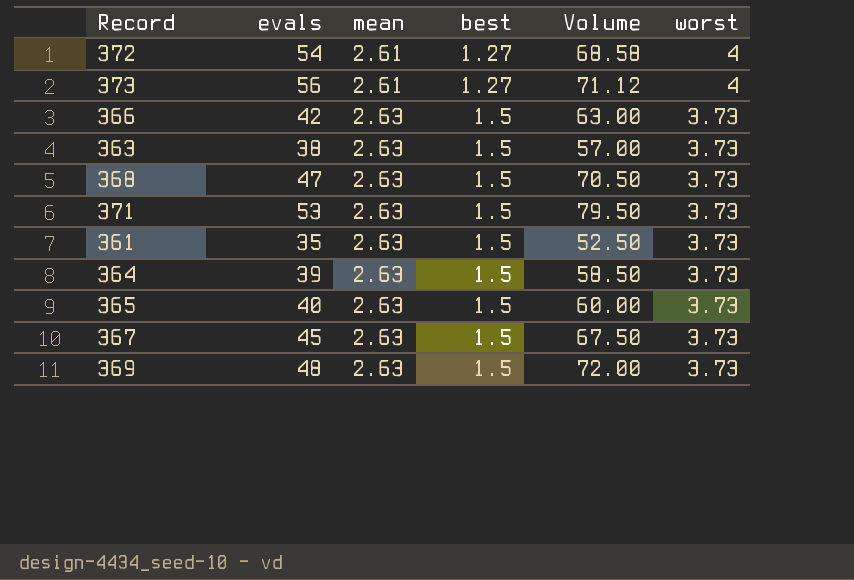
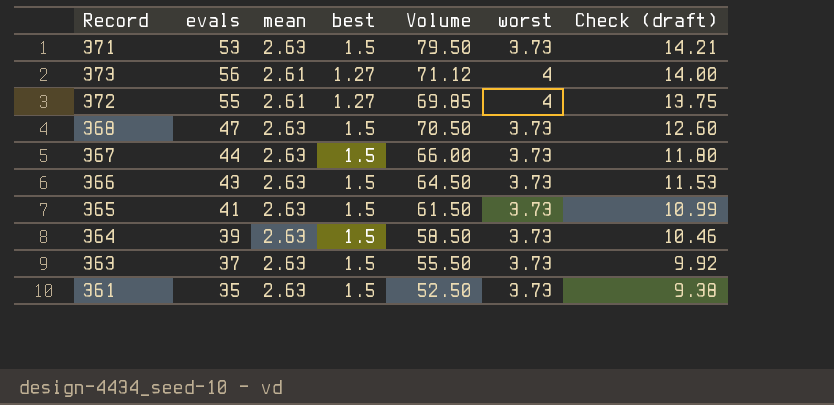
row order: mean ascending -> Check (draft) descending
column Check (draft) | formula: none -> [evals] / [worst]
row 369: 48 | 2.63 | 1.5 | 72.00 | 3.73 -> none
372 | evals: 54 -> 55
372 | Volume: 68.58 -> 69.85
367 | evals: 45 -> 44
367 | Volume: 67.50 -> 66.00
366 | evals: 42 -> 43
366 | Volume: 63.00 -> 64.50
365 | evals: 40 -> 41
365 | Volume: 60.00 -> 61.50
363 | evals: 38 -> 37
363 | Volume: 57.00 -> 55.50

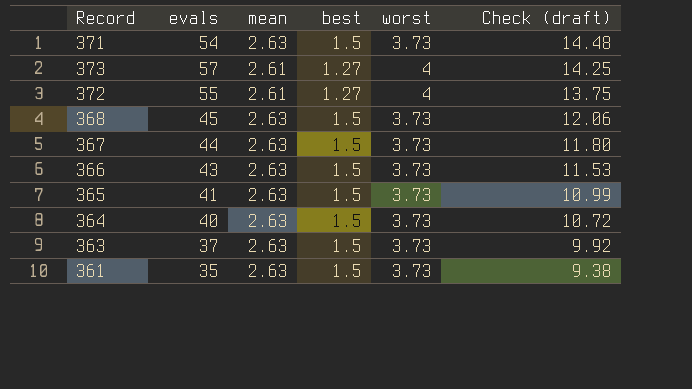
column Volume | formula: [evals] * [best] -> none
371 | evals: 53 -> 54
371 | Check (draft): 14.21 -> 14.48
373 | evals: 56 -> 57
373 | Check (draft): 14.00 -> 14.25
368 | evals: 47 -> 45
368 | Check (draft): 12.60 -> 12.06
364 | evals: 39 -> 40
364 | Check (draft): 10.46 -> 10.72

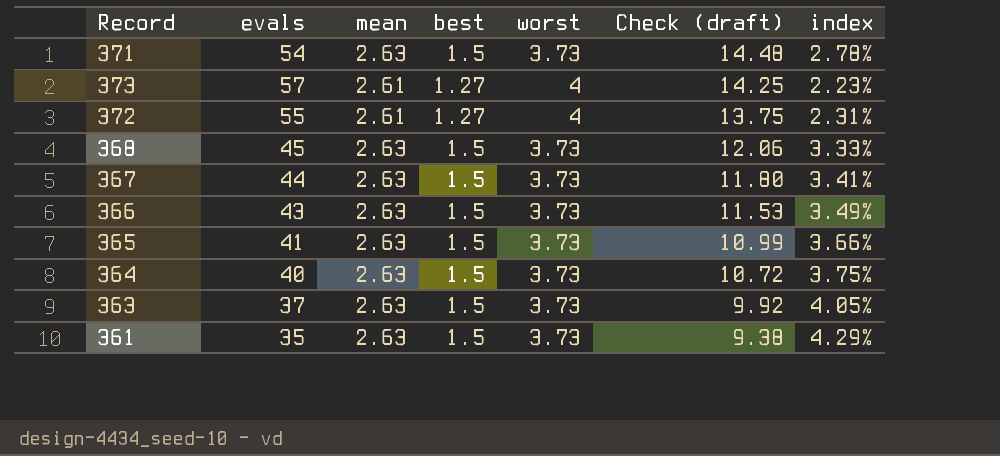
column index | formula: none -> [best] / [evals]

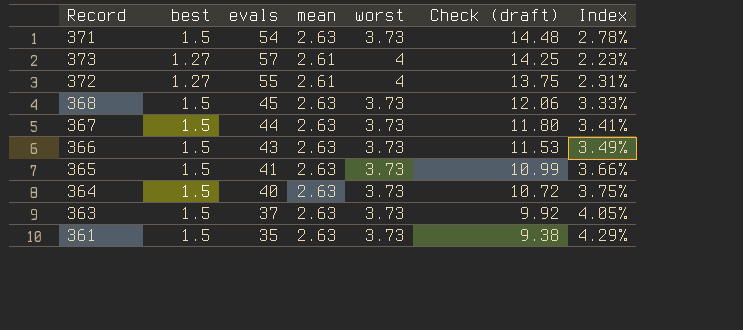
column best | position: 4 -> 2
column name: index -> Index

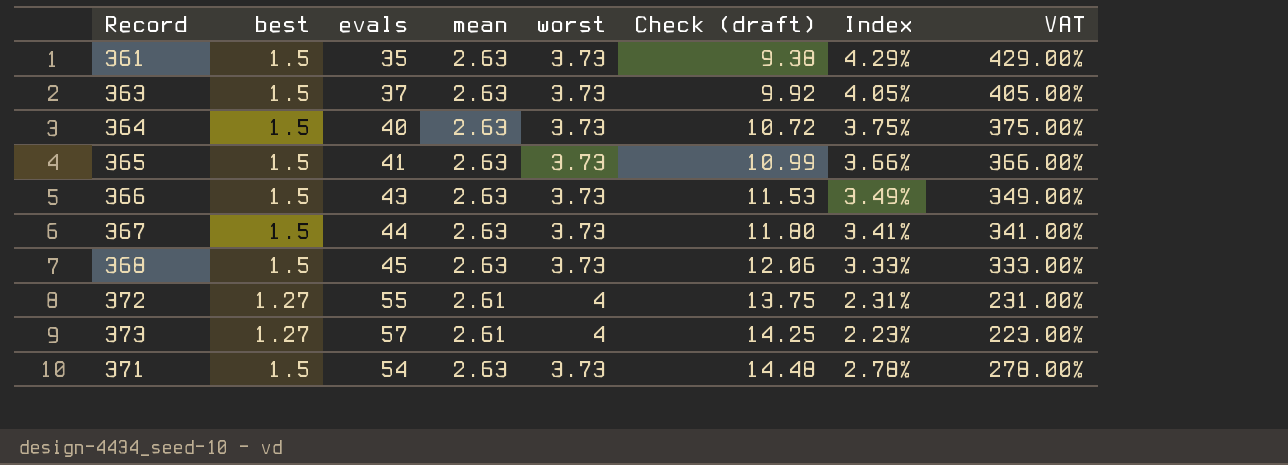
row order: Check (draft) descending -> Check (draft) ascending
column VAT | formula: none -> [Index] * 100

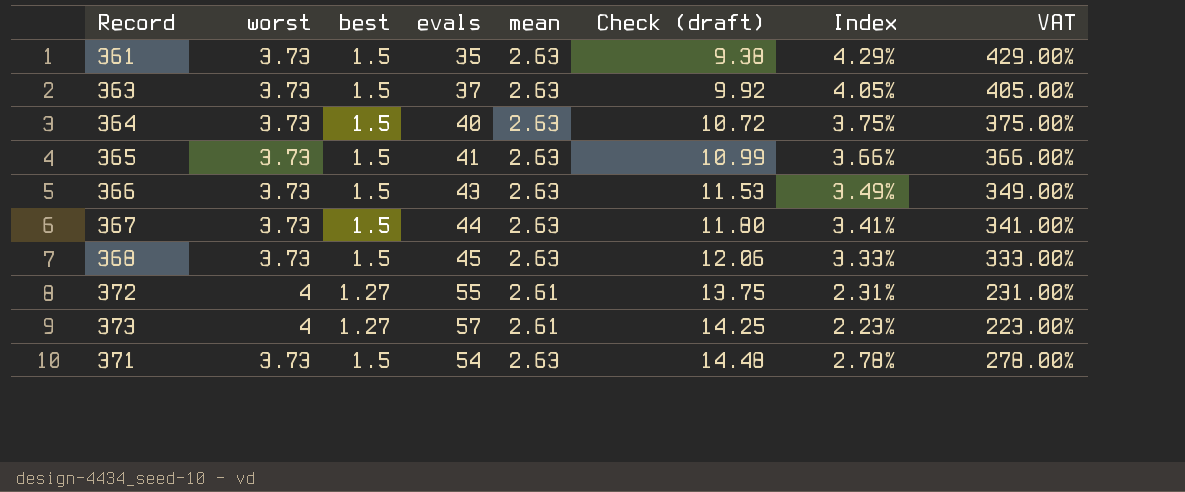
column worst | position: 5 -> 2

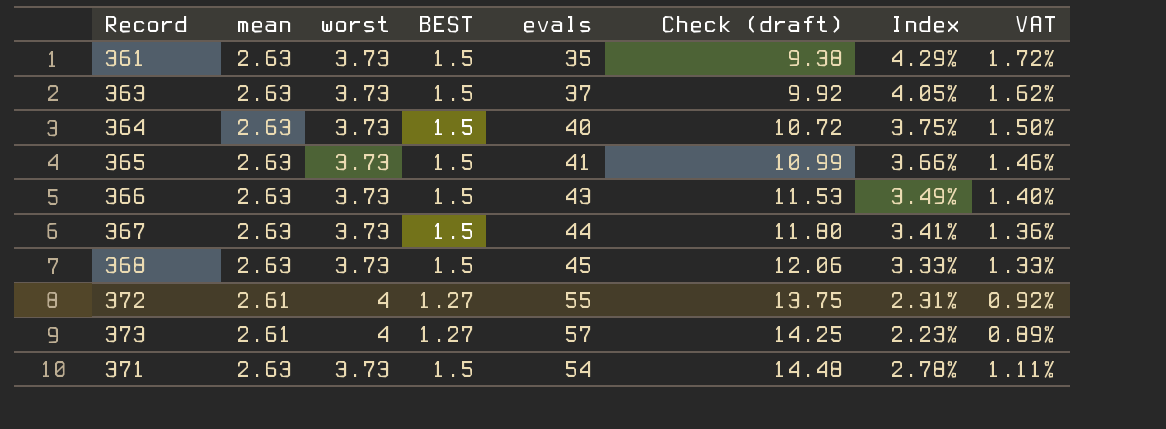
column mean | position: 5 -> 2
column name: best -> BEST
column VAT | formula: [Index] * 100 -> [Index] * 0.4

